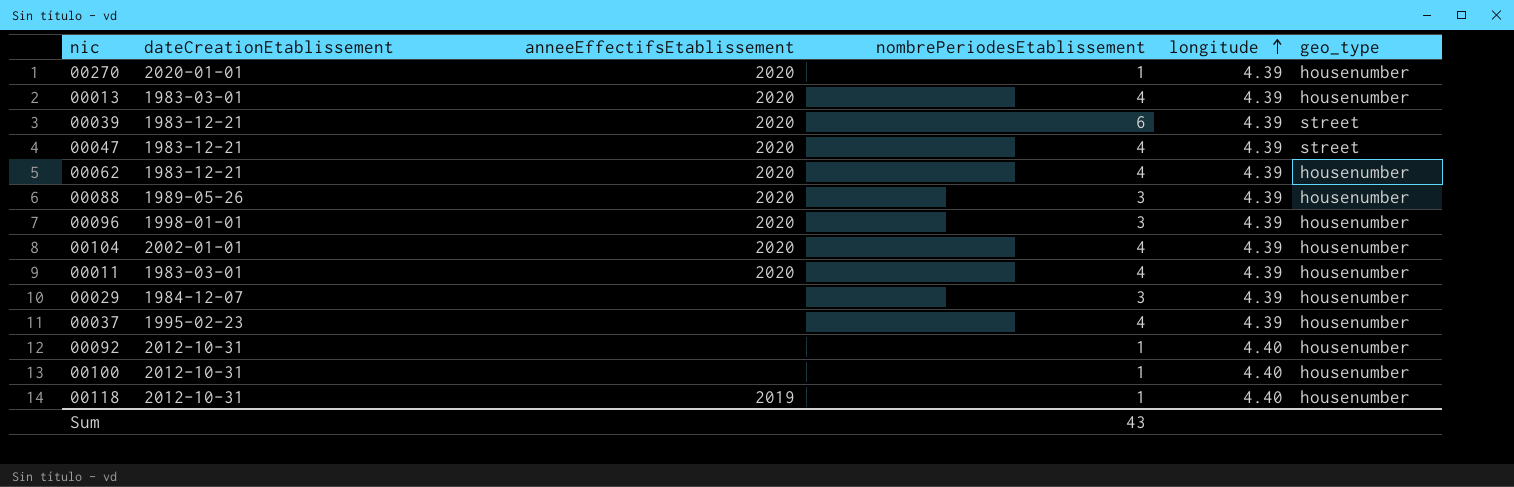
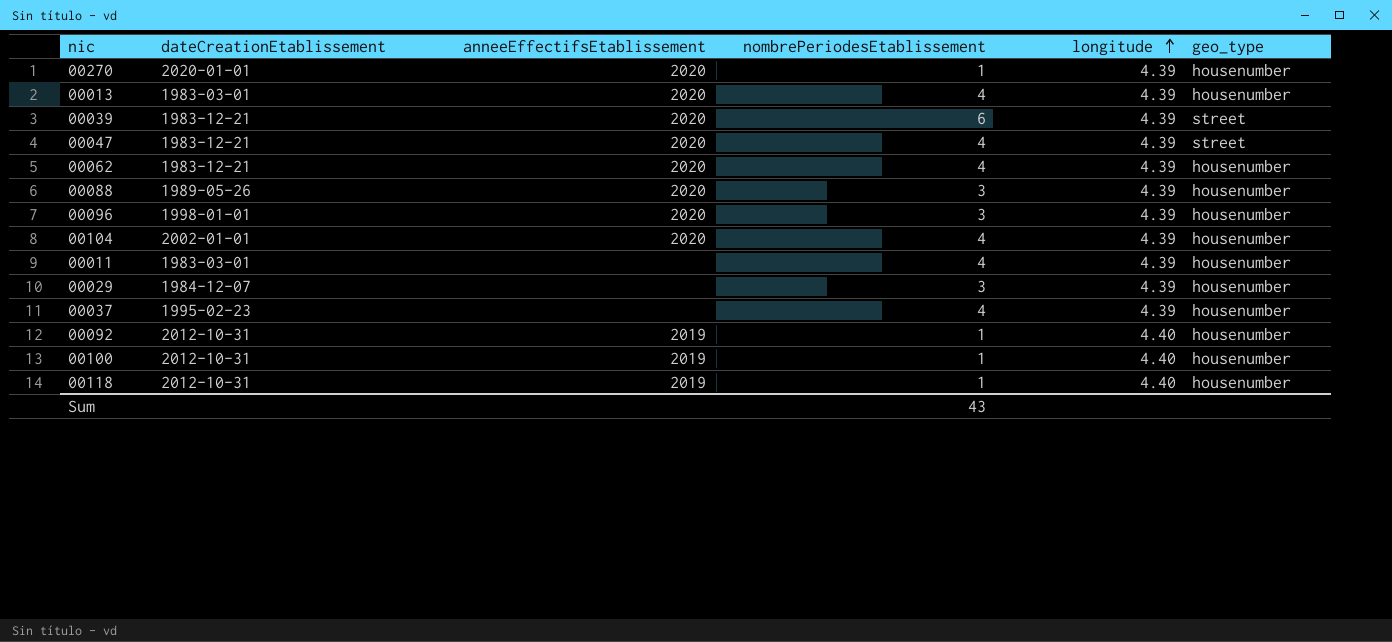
00011 | anneeEffectifsEtablissement: 2020 -> none
00092 | anneeEffectifsEtablissement: none -> 2019
00100 | anneeEffectifsEtablissement: none -> 2019

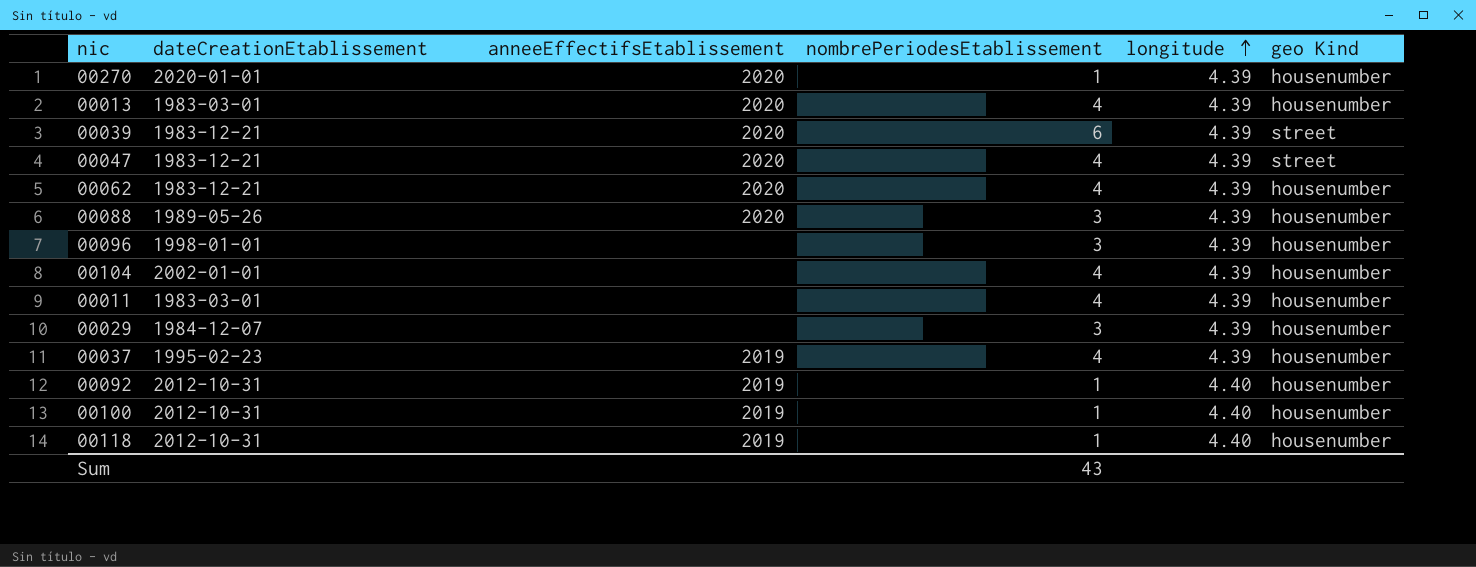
column name: geo_type -> geo Kind
00096 | anneeEffectifsEtablissement: 2020 -> none
00104 | anneeEffectifsEtablissement: 2020 -> none
00037 | anneeEffectifsEtablissement: none -> 2019

